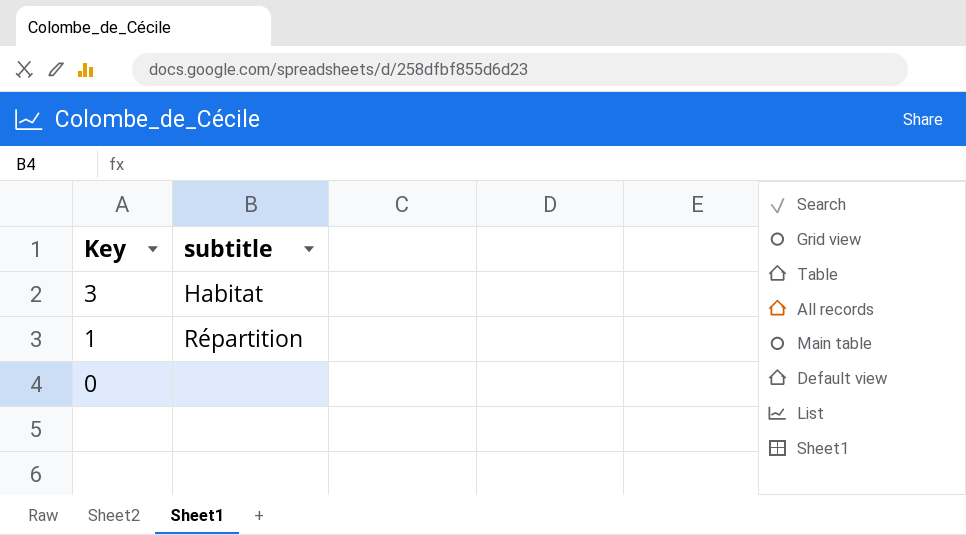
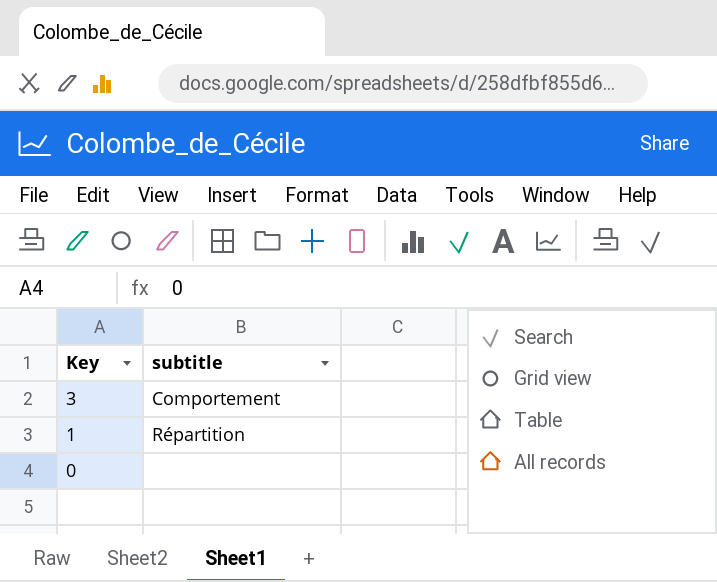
3 | subtitle: Habitat -> Comportement

